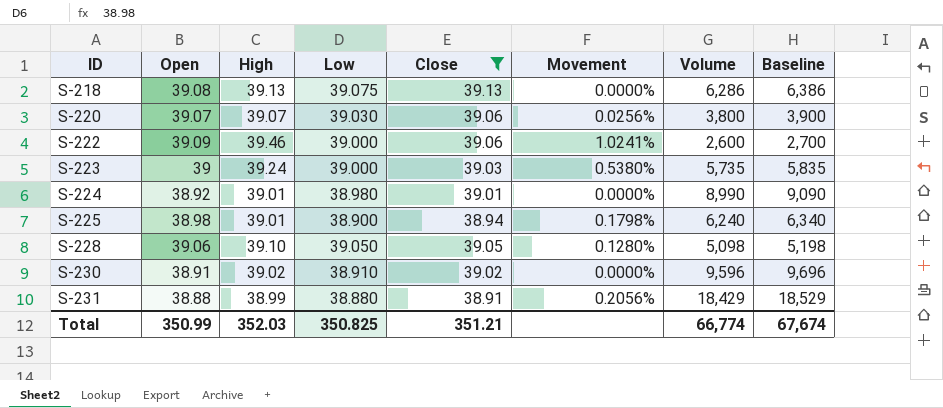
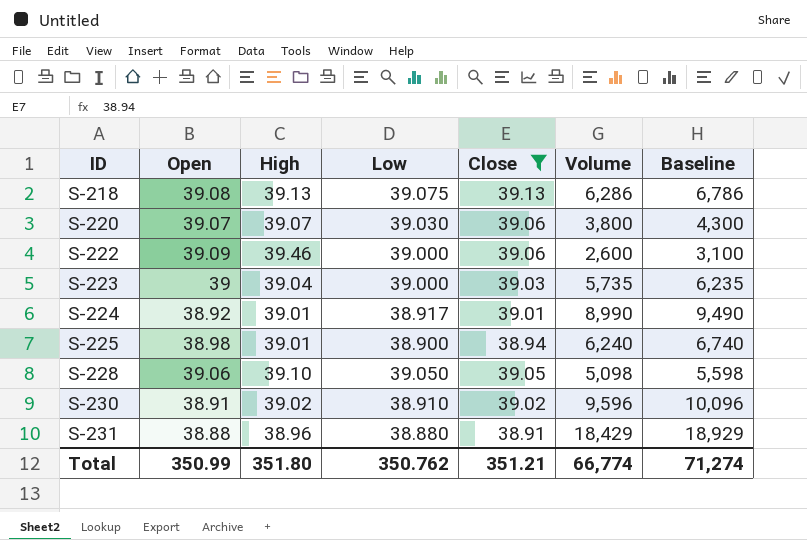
column Movement | formula: ([High] - [Close]) / [Close] -> none
column Baseline | formula: [Volume] + 100 -> [Volume] + 500
S-223 | High: 39.24 -> 39.04
S-224 | Low: 38.980 -> 38.917
S-231 | High: 38.99 -> 38.96
Total | High: 352.03 -> 351.80
Total | Low: 350.825 -> 350.762
Total | Baseline: 67,674 -> 71,274

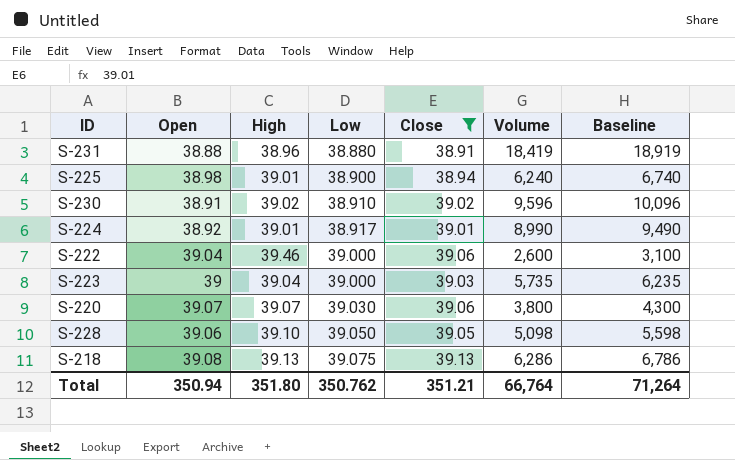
row order: ID ascending -> Low ascending
S-231 | Volume: 18,429 -> 18,419
S-231 | Baseline: 18,929 -> 18,919
S-222 | Open: 39.09 -> 39.04
Total | Open: 350.99 -> 350.94
Total | Volume: 66,774 -> 66,764
Total | Baseline: 71,274 -> 71,264

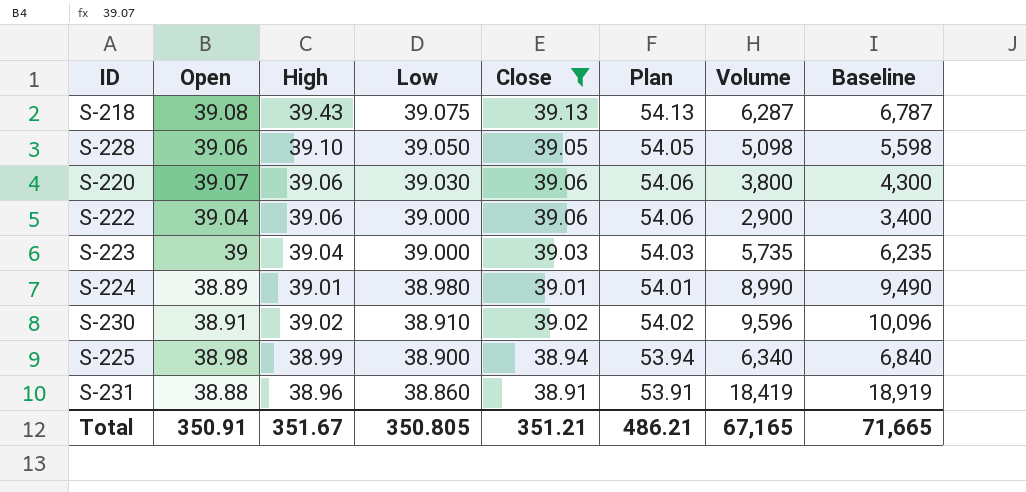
row order: Low ascending -> Low descending
column Plan | formula: none -> [Close] + 15
S-218 | High: 39.13 -> 39.43
S-218 | Volume: 6,286 -> 6,287
S-218 | Baseline: 6,786 -> 6,787
S-220 | High: 39.07 -> 39.06
S-222 | High: 39.46 -> 39.06
S-222 | Volume: 2,600 -> 2,900
S-222 | Baseline: 3,100 -> 3,400
S-224 | Open: 38.92 -> 38.89
S-224 | Low: 38.917 -> 38.980
S-225 | High: 39.01 -> 38.99
S-225 | Volume: 6,240 -> 6,340
S-225 | Baseline: 6,740 -> 6,840
S-231 | Low: 38.880 -> 38.860
Total | Open: 350.94 -> 350.91
Total | High: 351.80 -> 351.67
Total | Low: 350.762 -> 350.805
Total | Volume: 66,764 -> 67,165
Total | Baseline: 71,264 -> 71,665

